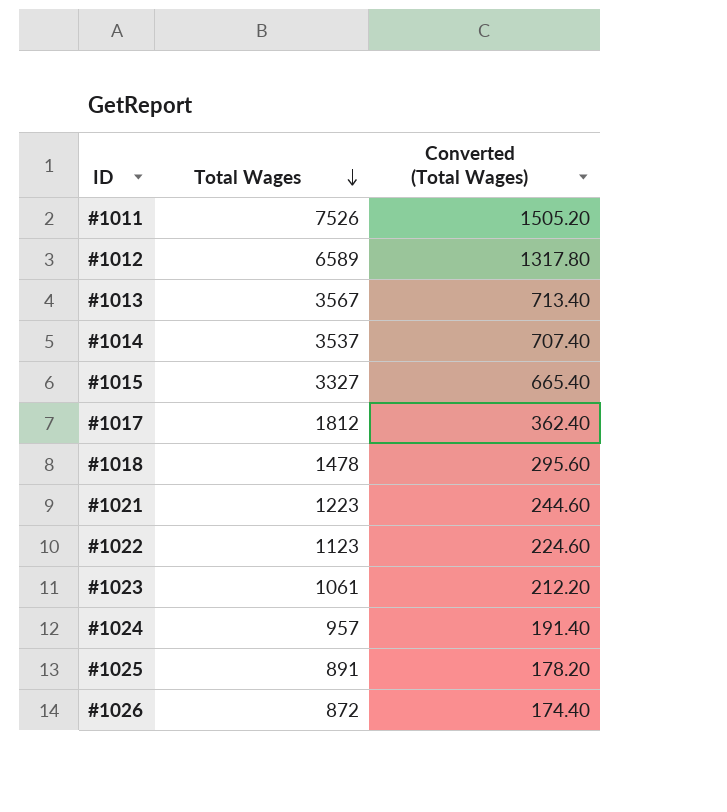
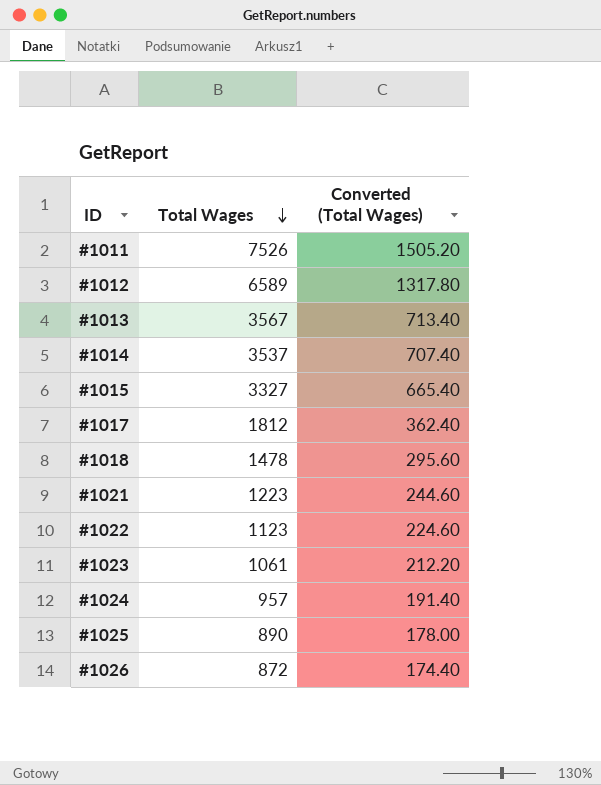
#1025 | Total Wages: 891 -> 890
#1025 | Converted (Total Wages): 178.20 -> 178.00

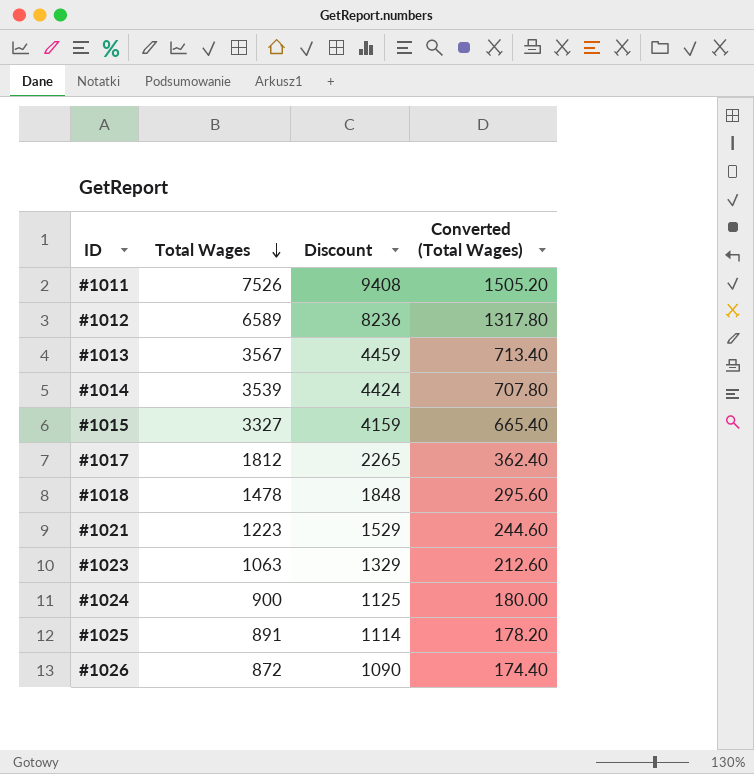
column Discount | formula: none -> [Total Wages] * 1.25
row #1022: 1123 | 224.60 -> none
#1014 | Total Wages: 3537 -> 3539
#1014 | Converted (Total Wages): 707.40 -> 707.80
#1023 | Total Wages: 1061 -> 1063
#1023 | Converted (Total Wages): 212.20 -> 212.60
#1024 | Total Wages: 957 -> 900
#1024 | Converted (Total Wages): 191.40 -> 180.00
#1025 | Total Wages: 890 -> 891
#1025 | Converted (Total Wages): 178.00 -> 178.20

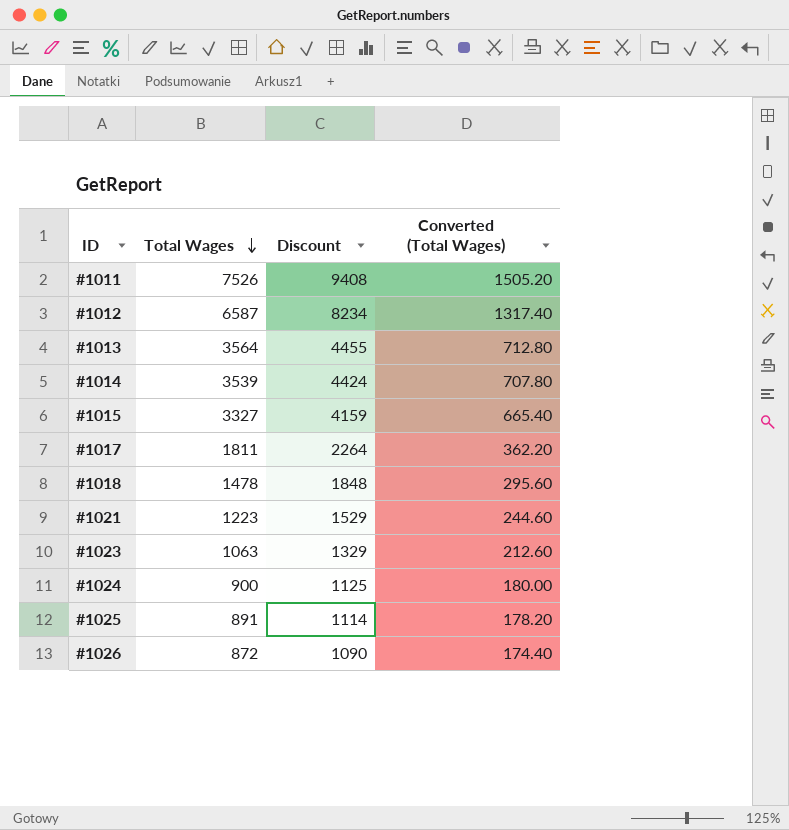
#1012 | Total Wages: 6589 -> 6587
#1012 | Discount: 8236 -> 8234
#1012 | Converted (Total Wages): 1317.80 -> 1317.40
#1013 | Total Wages: 3567 -> 3564
#1013 | Discount: 4459 -> 4455
#1013 | Converted (Total Wages): 713.40 -> 712.80
#1017 | Total Wages: 1812 -> 1811
#1017 | Discount: 2265 -> 2264
#1017 | Converted (Total Wages): 362.40 -> 362.20

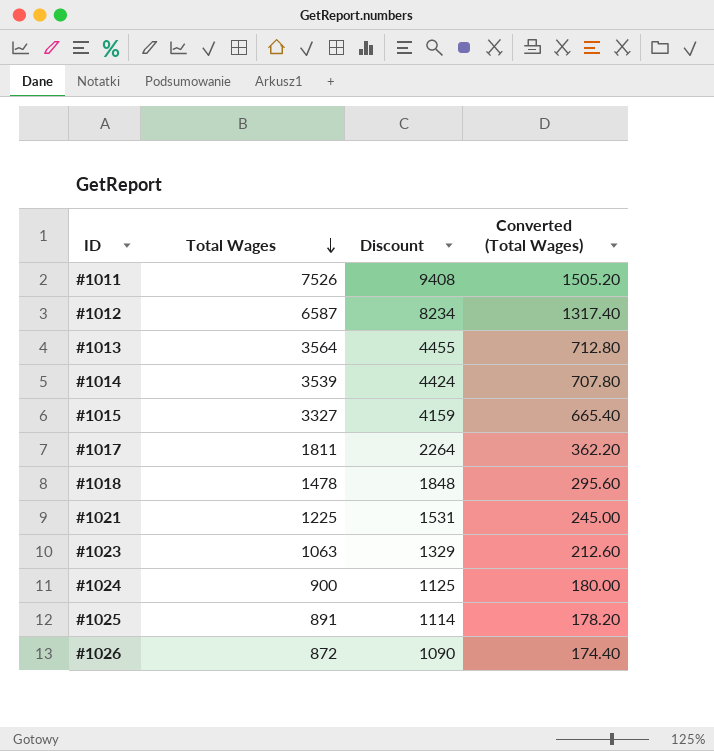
#1021 | Total Wages: 1223 -> 1225
#1021 | Discount: 1529 -> 1531
#1021 | Converted (Total Wages): 244.60 -> 245.00

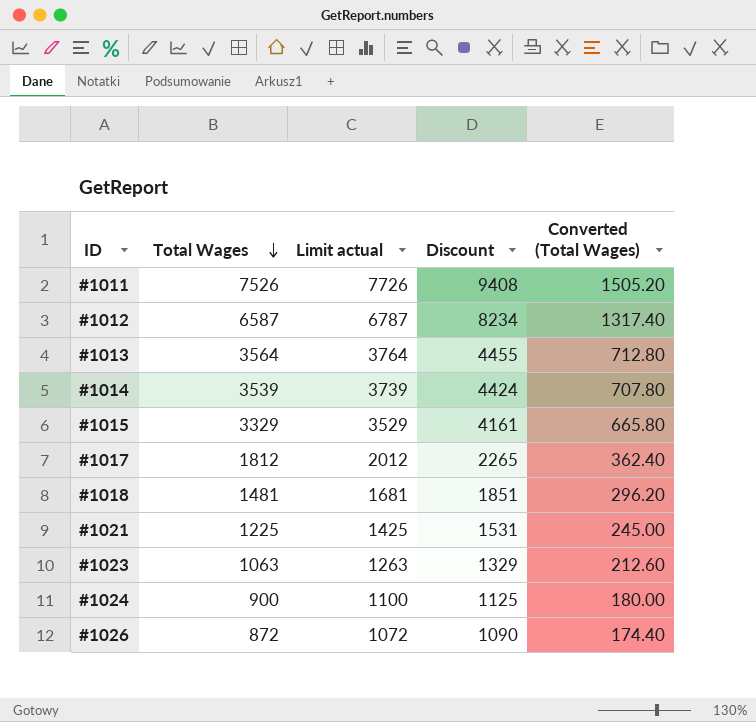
column Limit actual | formula: none -> [Total Wages] + 200
row #1025: 891 | 1114 | 178.20 -> none
#1015 | Total Wages: 3327 -> 3329
#1015 | Discount: 4159 -> 4161
#1015 | Converted (Total Wages): 665.40 -> 665.80
#1017 | Total Wages: 1811 -> 1812
#1017 | Discount: 2264 -> 2265
#1017 | Converted (Total Wages): 362.20 -> 362.40
#1018 | Total Wages: 1478 -> 1481
#1018 | Discount: 1848 -> 1851
#1018 | Converted (Total Wages): 295.60 -> 296.20

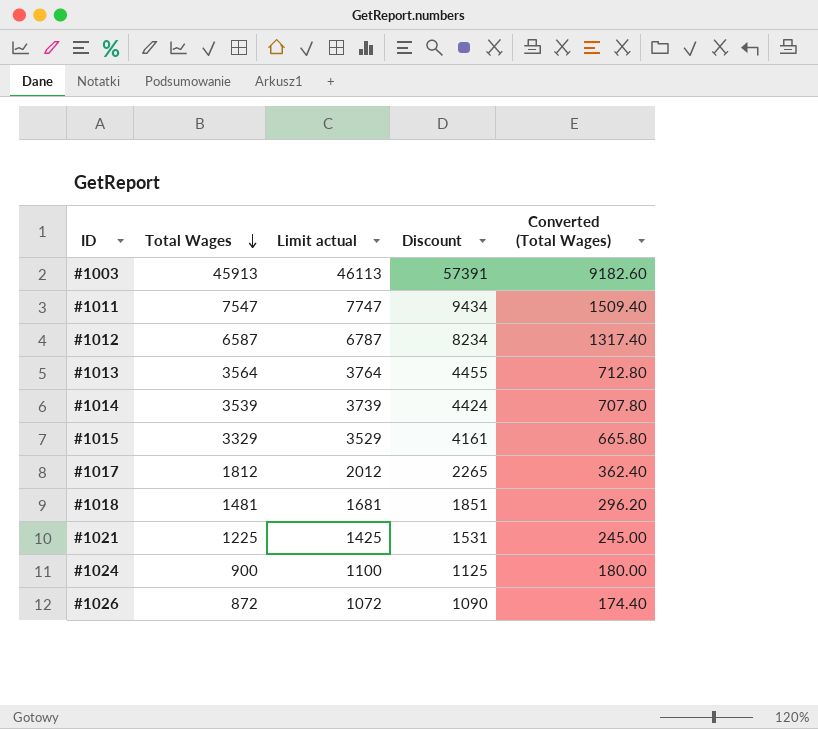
row #1023: 1063 | 1263 | 1329 | 212.60 -> none
row #1003: none -> 45913 | 46113 | 57391 | 9182.60
#1011 | Total Wages: 7526 -> 7547
#1011 | Limit actual: 7726 -> 7747
#1011 | Discount: 9408 -> 9434
#1011 | Converted (Total Wages): 1505.20 -> 1509.40

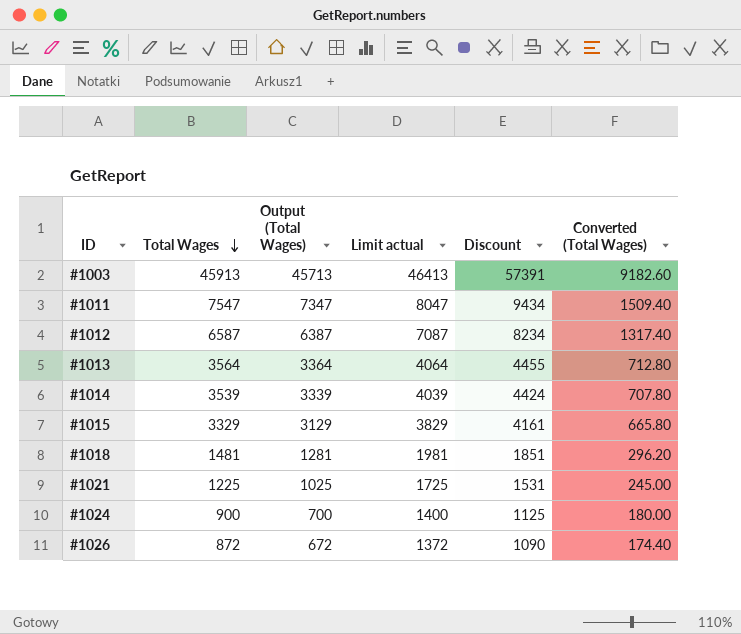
column Output (Total Wages) | formula: none -> [Total Wages] - 200
column Limit actual | formula: [Total Wages] + 200 -> [Total Wages] + 500
row #1017: 1812 | 2012 | 2265 | 362.40 -> none

